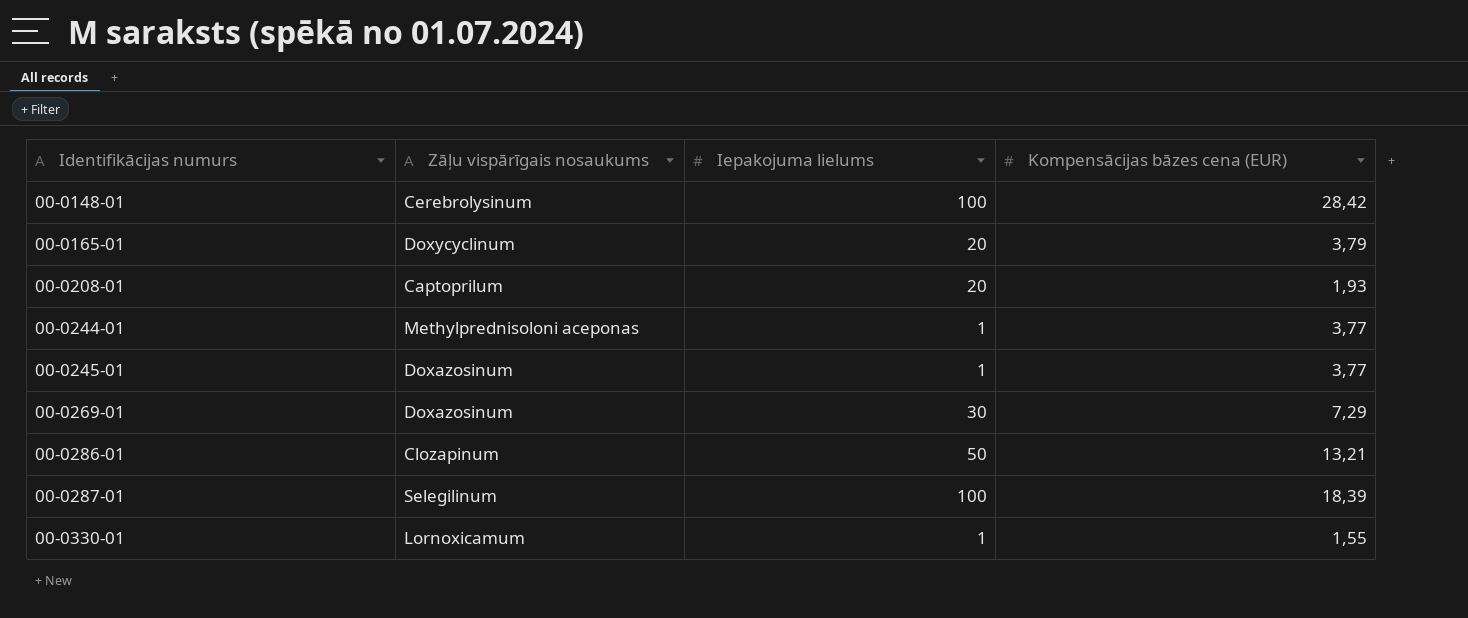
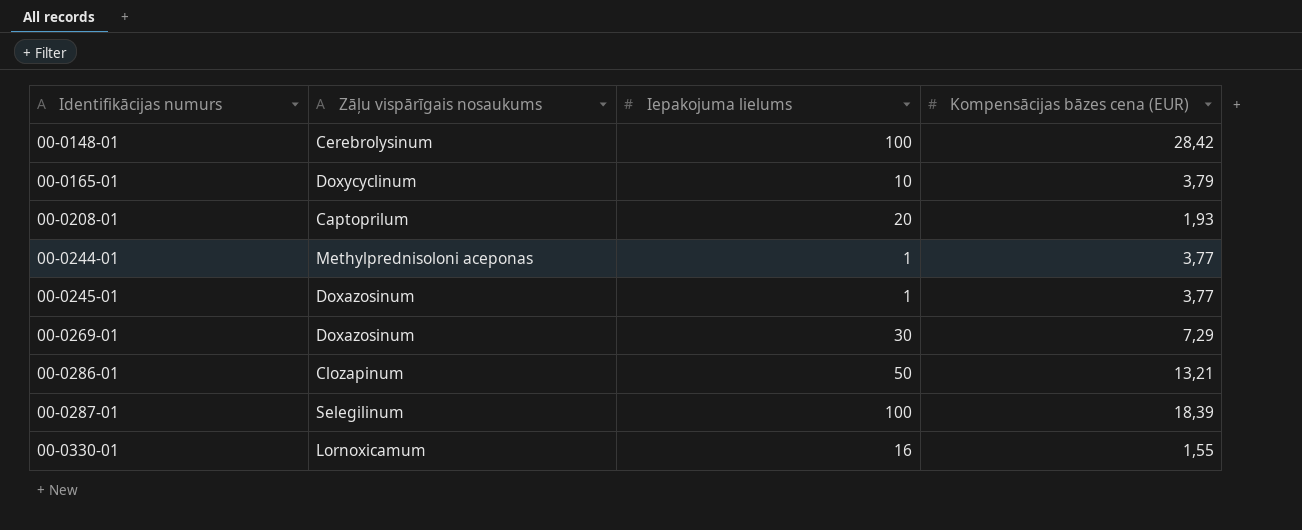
00-0165-01 | Iepakojuma lielums: 20 -> 10
00-0330-01 | Iepakojuma lielums: 1 -> 16

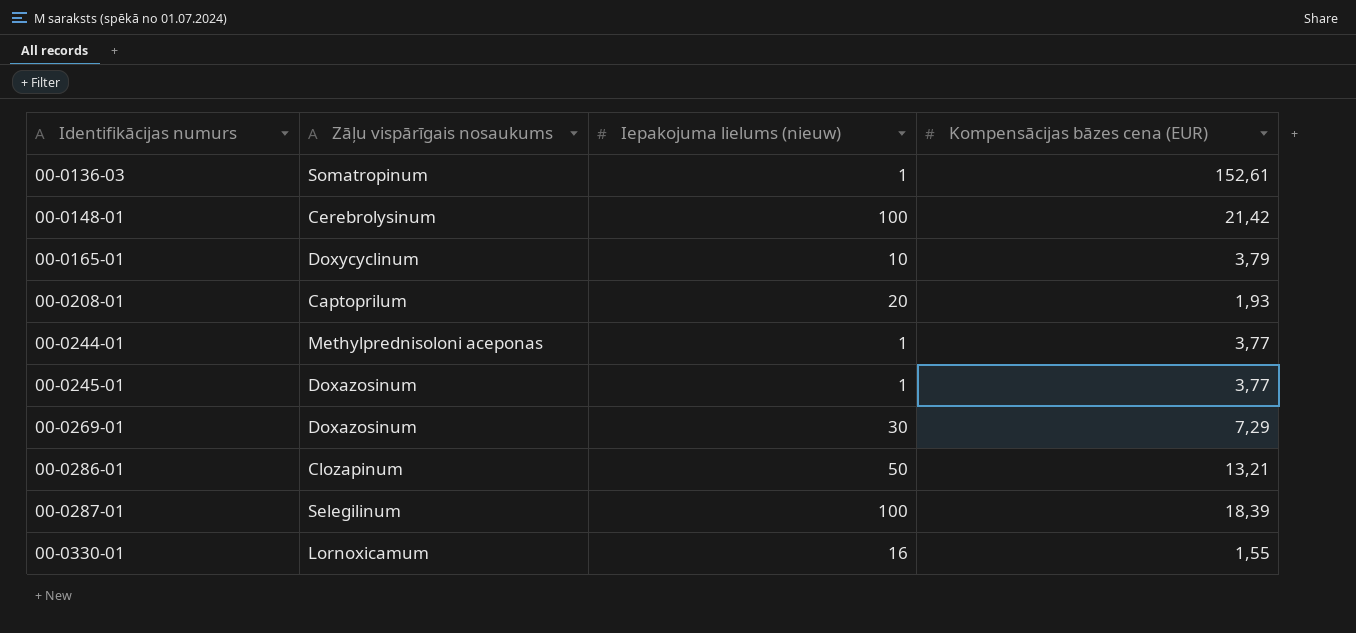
column name: Iepakojuma lielums -> Iepakojuma lielums (nieuw)
row 00-0136-03: none -> Somatropinum | 1 | 152,61
00-0148-01 | Kompensācijas bāzes cena (EUR): 28,42 -> 21,42

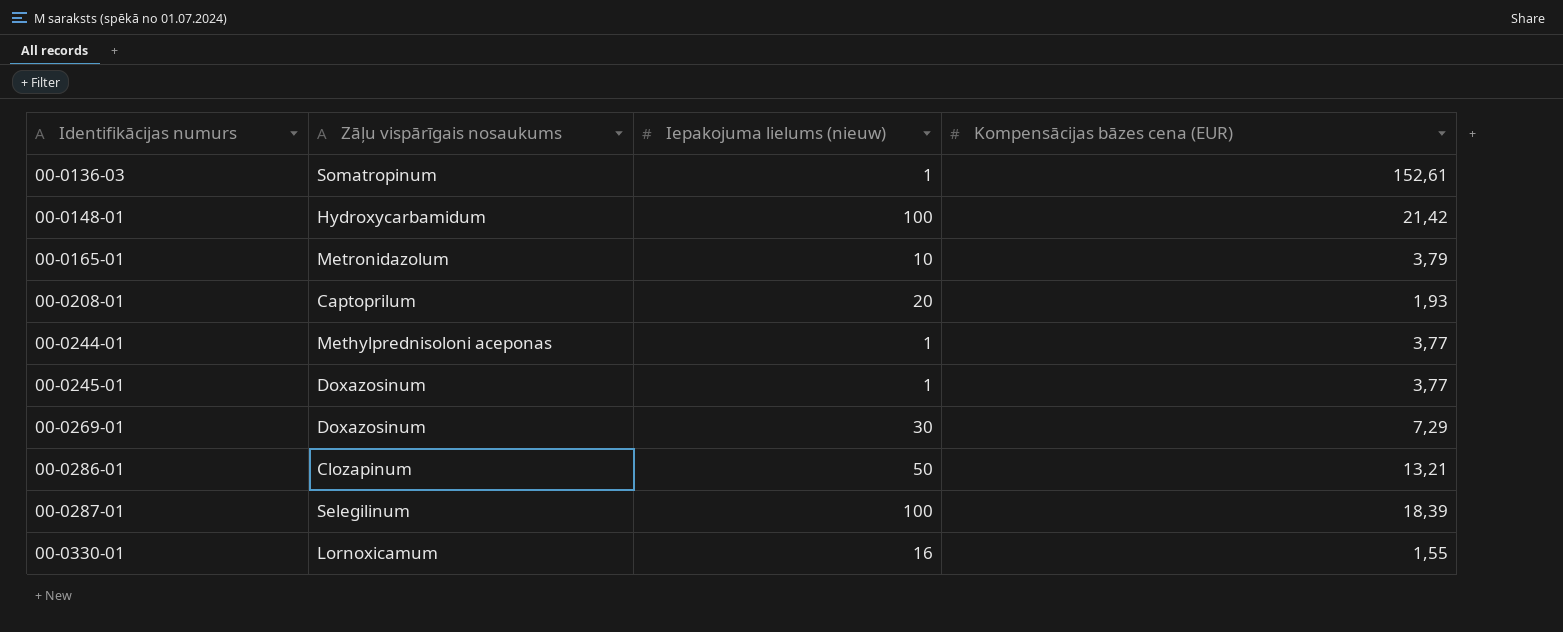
00-0148-01 | Zāļu vispārīgais nosaukums: Cerebrolysinum -> Hydroxycarbamidum
00-0165-01 | Zāļu vispārīgais nosaukums: Doxycyclinum -> Metronidazolum

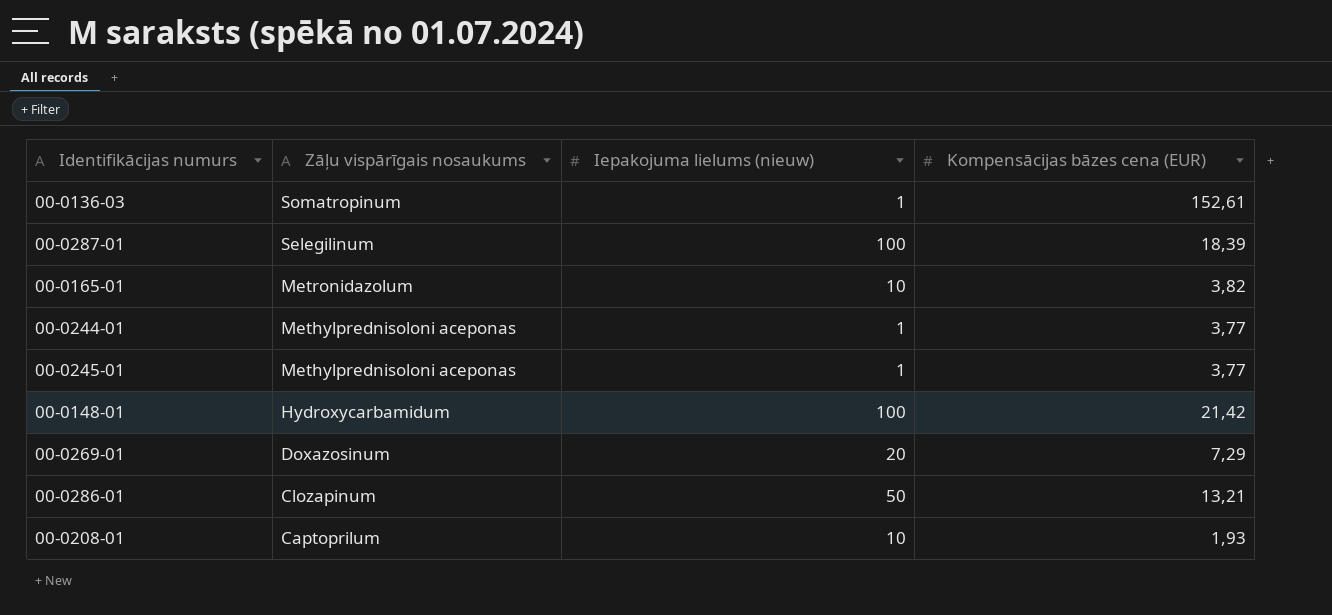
row order: Identifikācijas numurs ascending -> Zāļu vispārīgais nosaukums descending
row 00-0330-01: Lornoxicamum | 16 | 1,55 -> none
00-0165-01 | Kompensācijas bāzes cena (EUR): 3,79 -> 3,82
00-0245-01 | Zāļu vispārīgais nosaukums: Doxazosinum -> Methylprednisoloni aceponas
00-0269-01 | Iepakojuma lielums (nieuw): 30 -> 20
00-0208-01 | Iepakojuma lielums (nieuw): 20 -> 10

